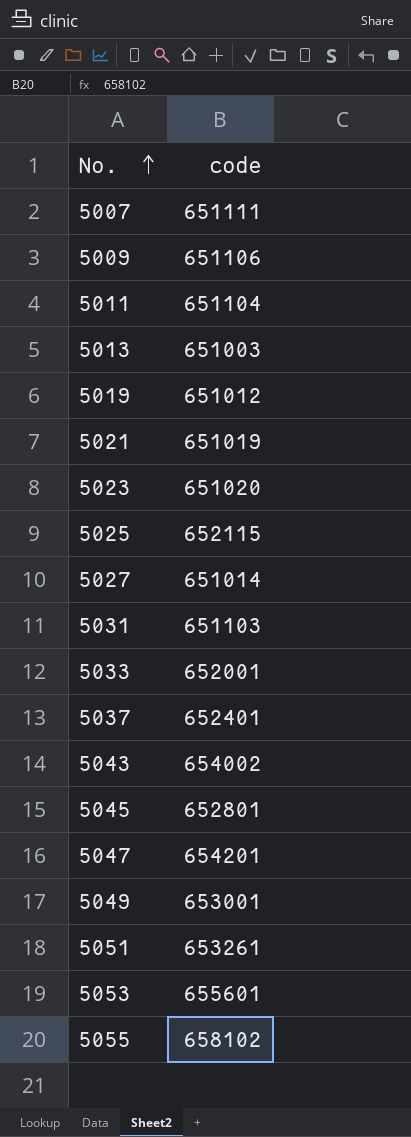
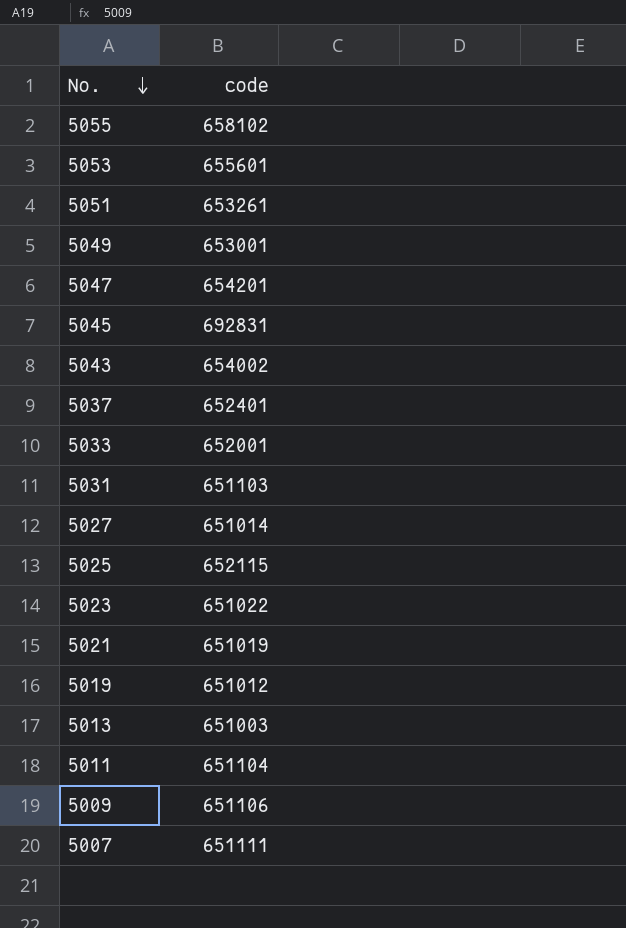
row order: No. ascending -> No. descending
5045 | code: 652801 -> 692831
5023 | code: 651020 -> 651022

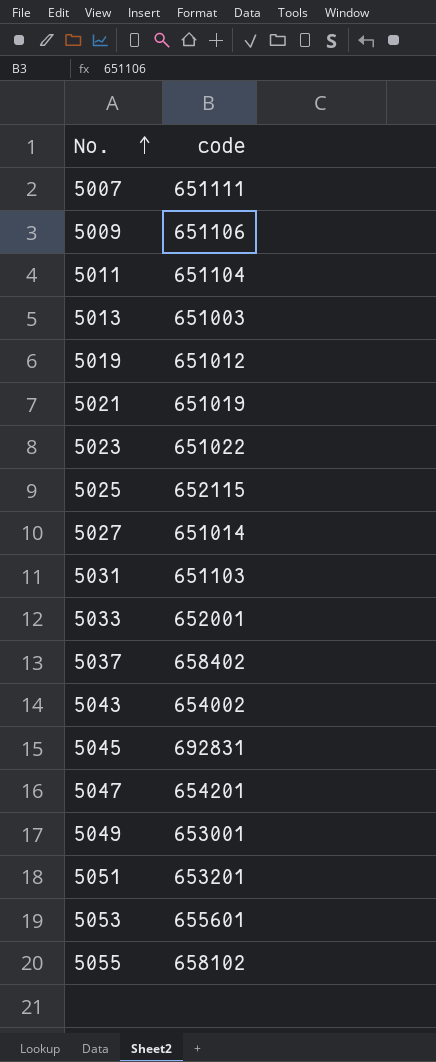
row order: No. descending -> No. ascending
5037 | code: 652401 -> 658402
5051 | code: 653261 -> 653201

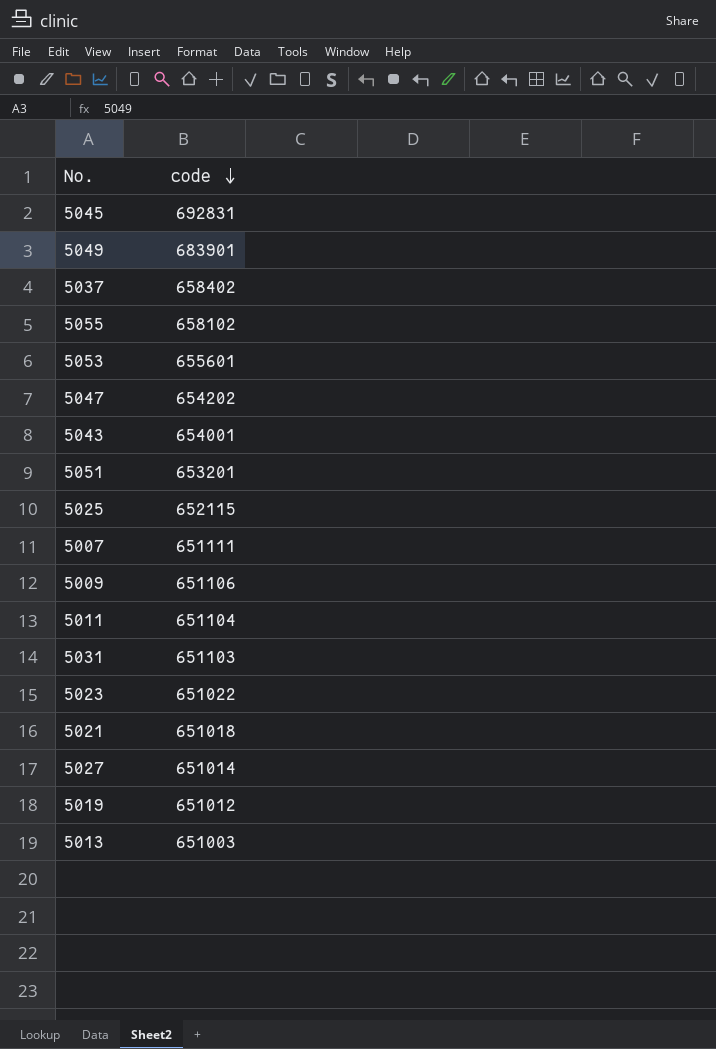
row order: No. ascending -> code descending
row 5033: 652001 -> none
5049 | code: 653001 -> 683901
5047 | code: 654201 -> 654202
5043 | code: 654002 -> 654001
5021 | code: 651019 -> 651018

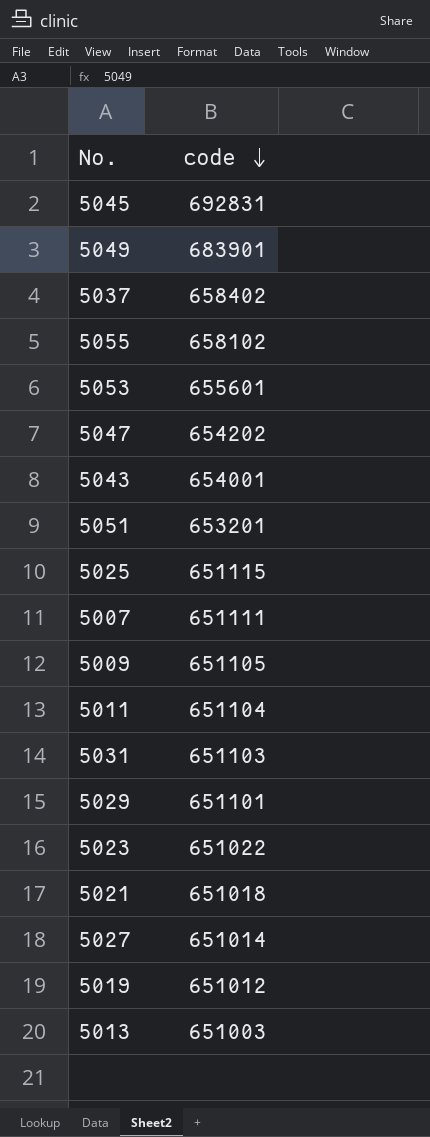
5025 | code: 652115 -> 651115
5009 | code: 651106 -> 651105
row 5029: none -> 651101

